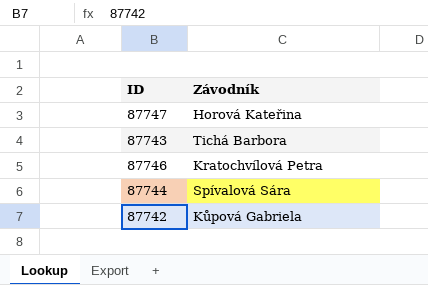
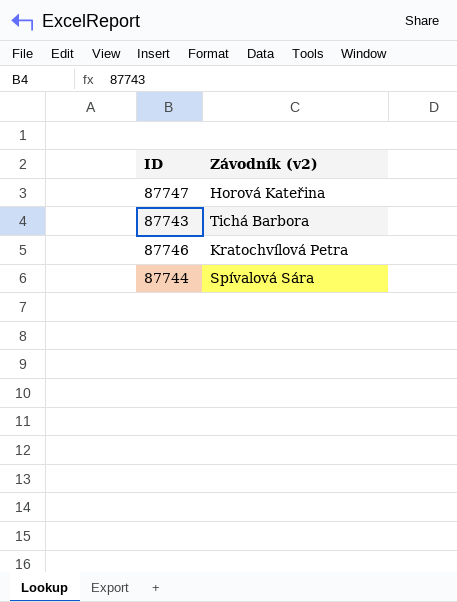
column name: Závodník -> Závodník (v2)
row 87742: Kůpová Gabriela -> none

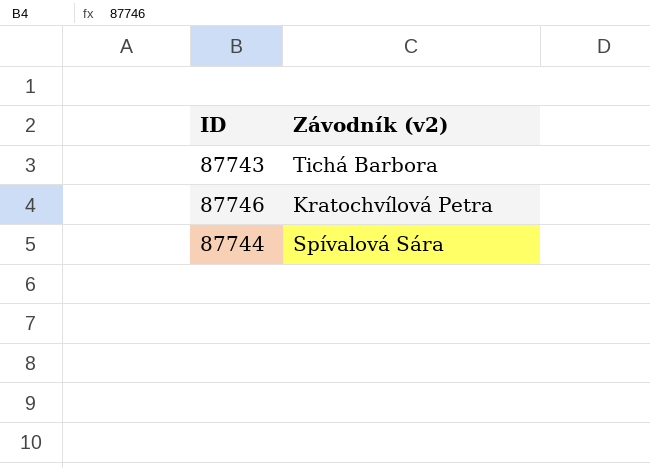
row 87747: Horová Kateřina -> none

